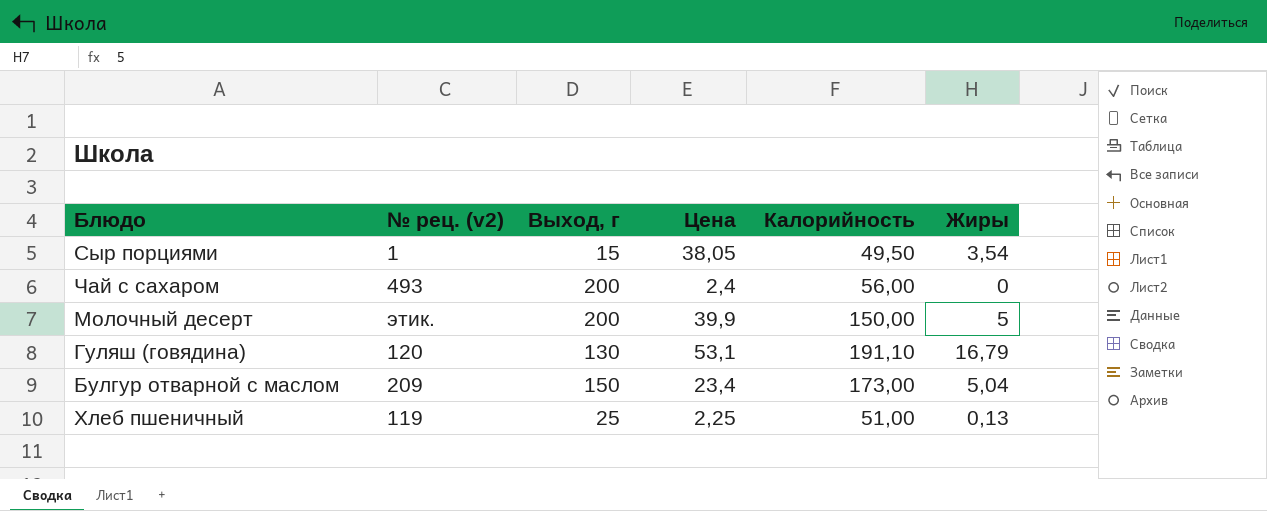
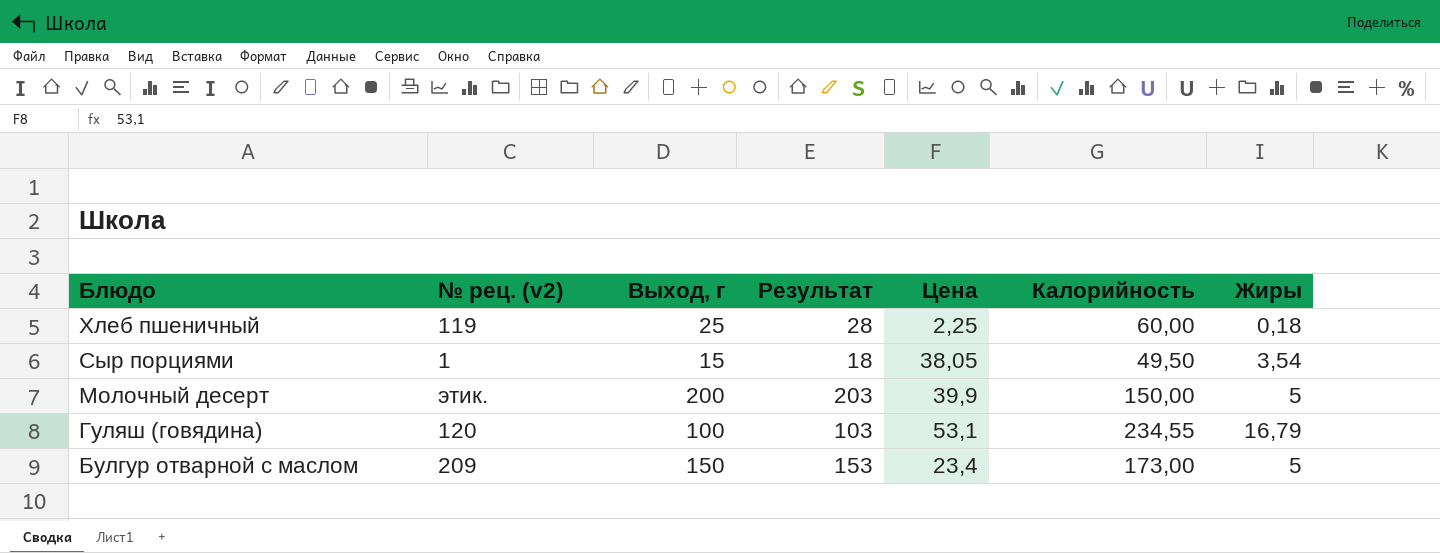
row order: none -> Блюдо descending
column Результат | formula: none -> [Выход, г] + 3
row Чай с сахаром: 493 | 200 | 2,4 | 56,00 | 0 -> none
Хлеб пшеничный | Калорийность: 51,00 -> 60,00
Хлеб пшеничный | Жиры: 0,13 -> 0,18
Гуляш (говядина) | Выход, г: 130 -> 100
Гуляш (говядина) | Калорийность: 191,10 -> 234,55
Булгур отварной с маслом | Жиры: 5,04 -> 5

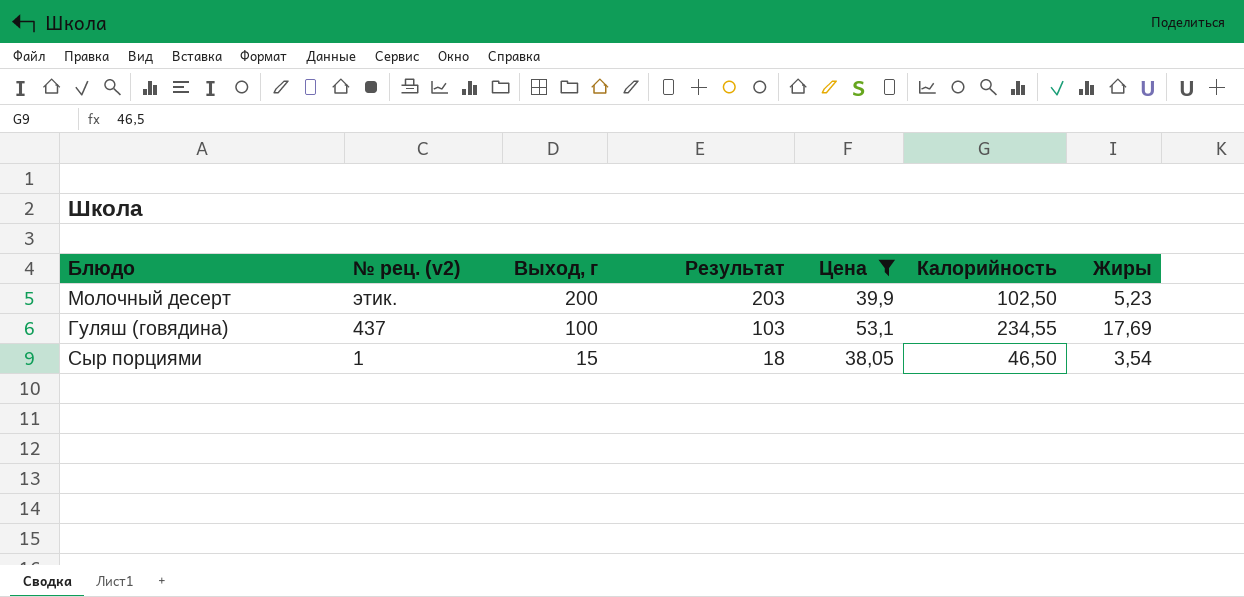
filter: none -> Цена >= 38,05
row order: Блюдо descending -> № рец. (v2) descending
Молочный десерт | Калорийность: 150,00 -> 102,50
Молочный десерт | Жиры: 5 -> 5,23
Гуляш (говядина) | № рец. (v2): 120 -> 437
Гуляш (говядина) | Жиры: 16,79 -> 17,69
Сыр порциями | Калорийность: 49,50 -> 46,50

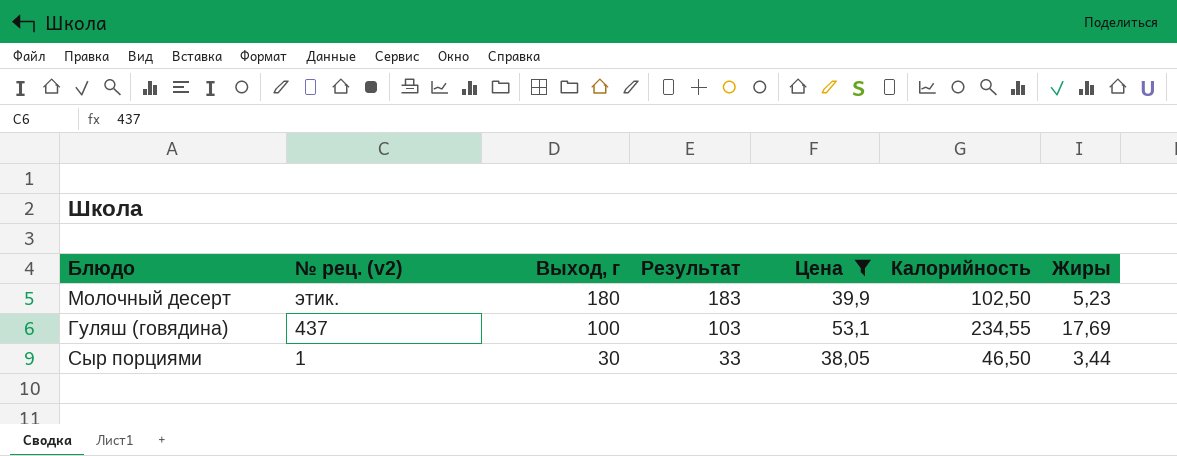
Молочный десерт | Выход, г: 200 -> 180
Молочный десерт | Результат: 203 -> 183
Сыр порциями | Выход, г: 15 -> 30
Сыр порциями | Результат: 18 -> 33
Сыр порциями | Жиры: 3,54 -> 3,44

